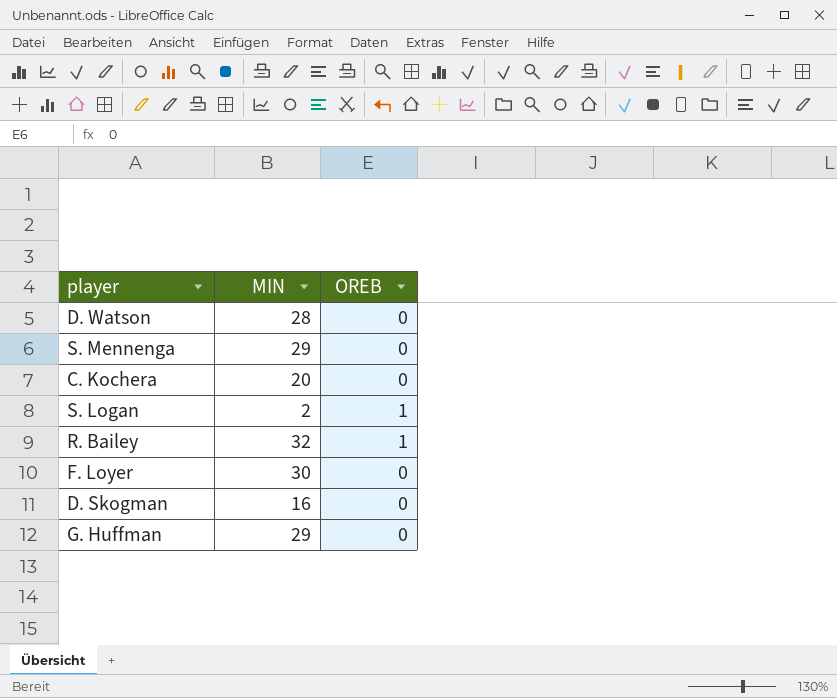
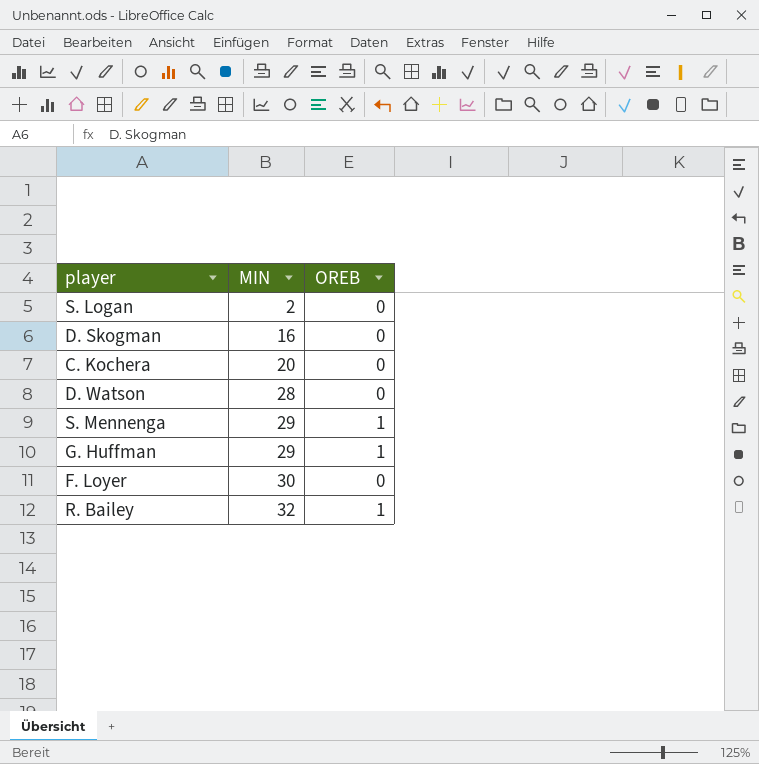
row order: none -> MIN ascending
S. Logan | OREB: 1 -> 0
S. Mennenga | OREB: 0 -> 1
G. Huffman | OREB: 0 -> 1

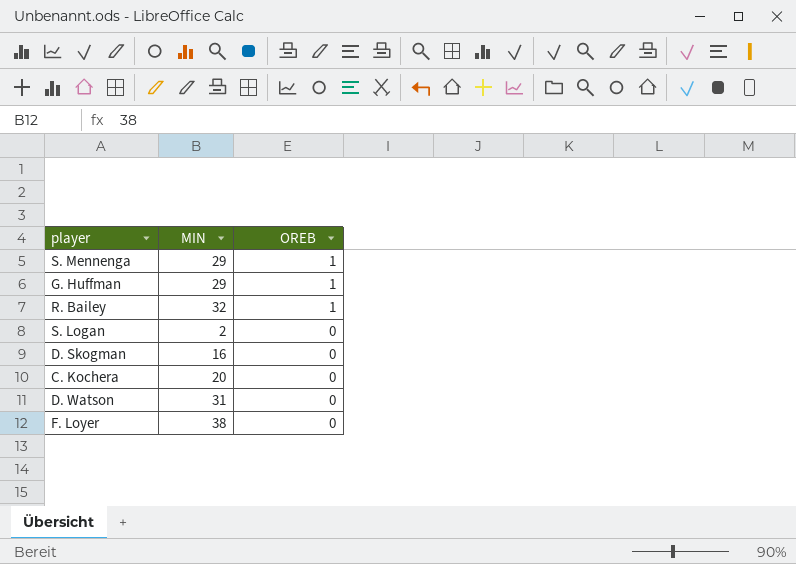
row order: MIN ascending -> OREB descending
D. Watson | MIN: 28 -> 31
F. Loyer | MIN: 30 -> 38

